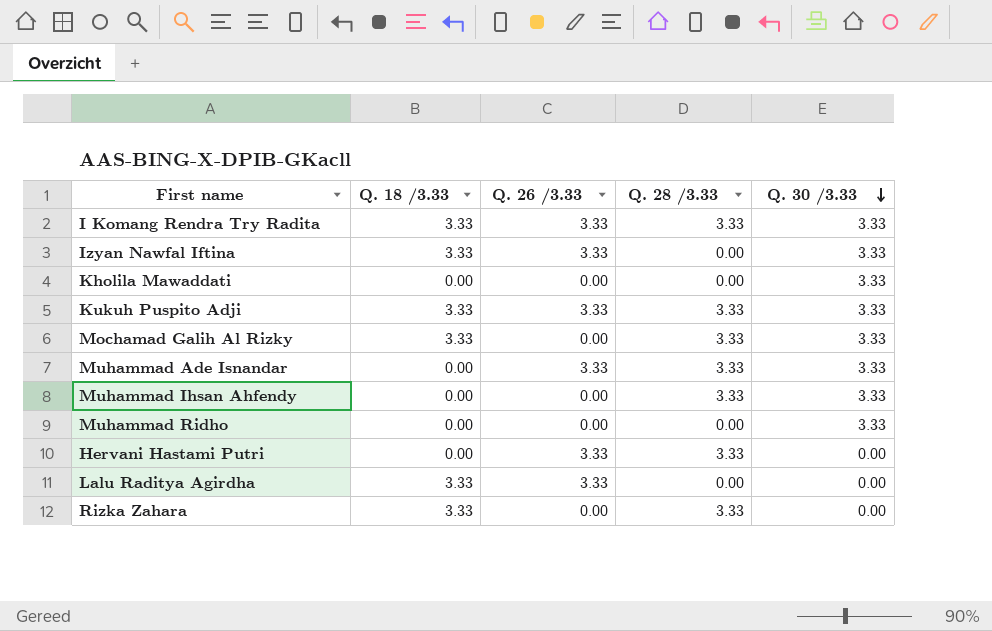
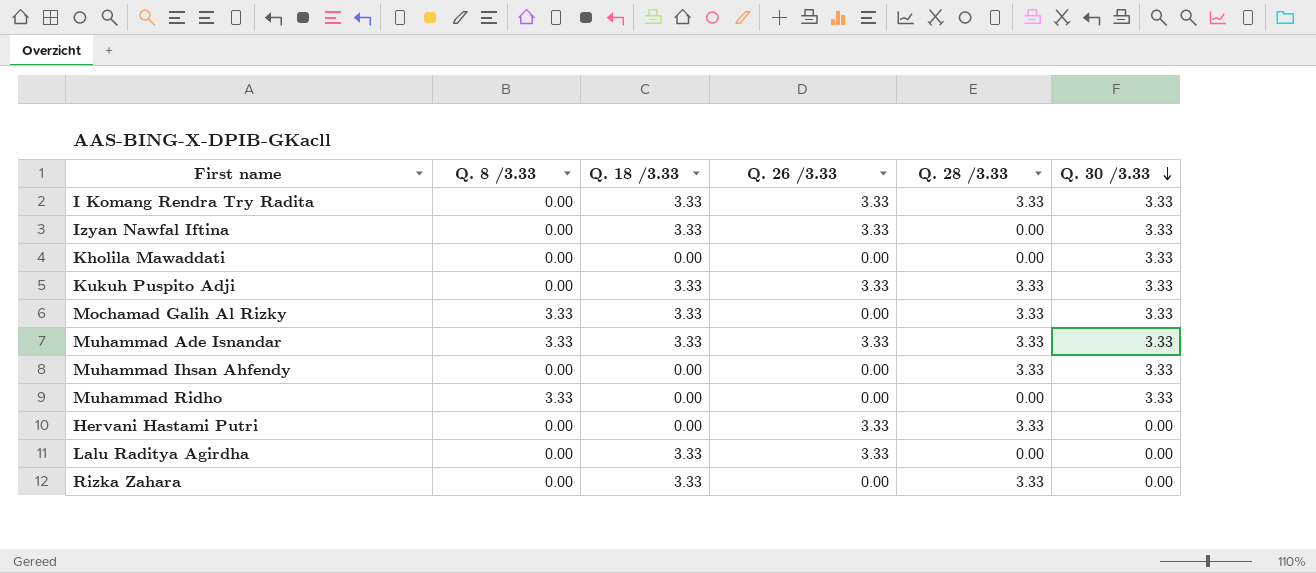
column Q. 8 /3.33 | position: none -> 2
Muhammad Ade Isnandar | Q. 18 /3.33: 0.00 -> 3.33

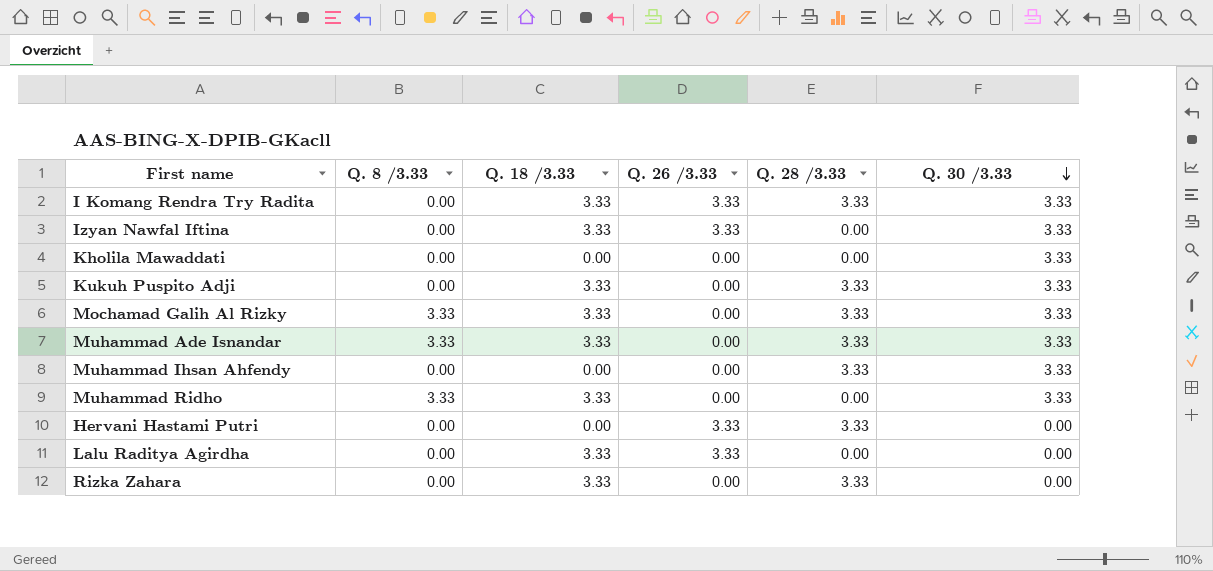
Kukuh Puspito Adji | Q. 26 /3.33: 3.33 -> 0.00
Muhammad Ade Isnandar | Q. 26 /3.33: 3.33 -> 0.00
Muhammad Ridho | Q. 18 /3.33: 0.00 -> 3.33

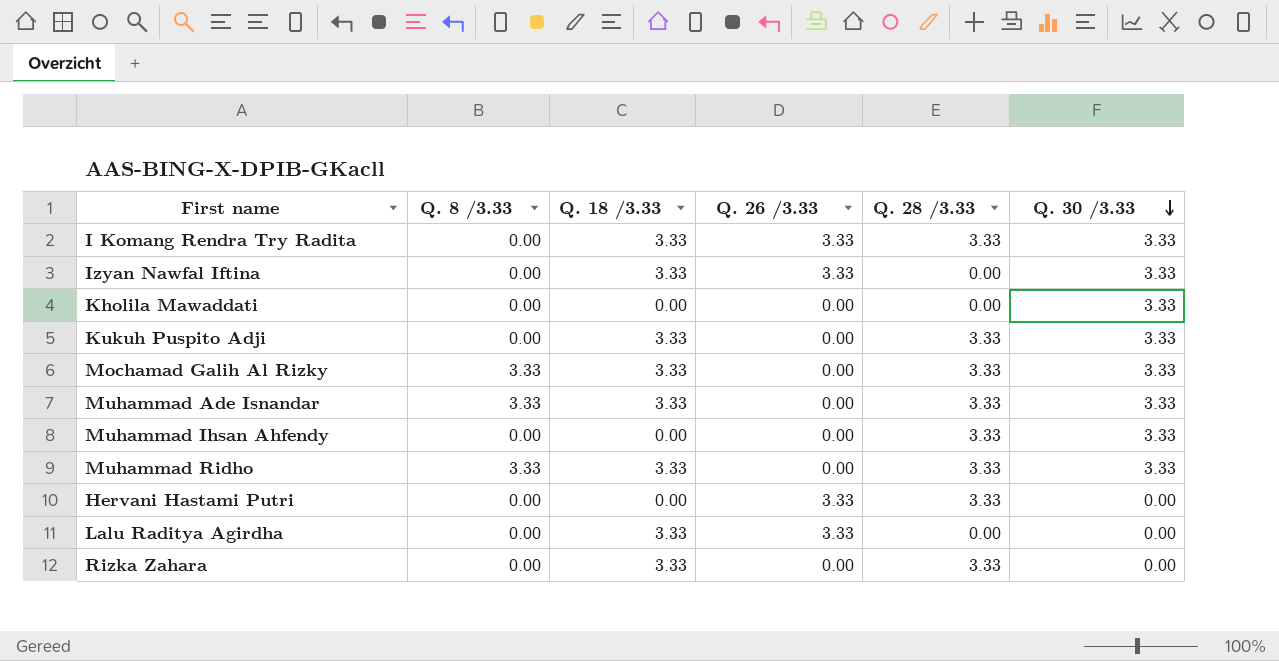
Muhammad Ridho | Q. 28 /3.33: 0.00 -> 3.33

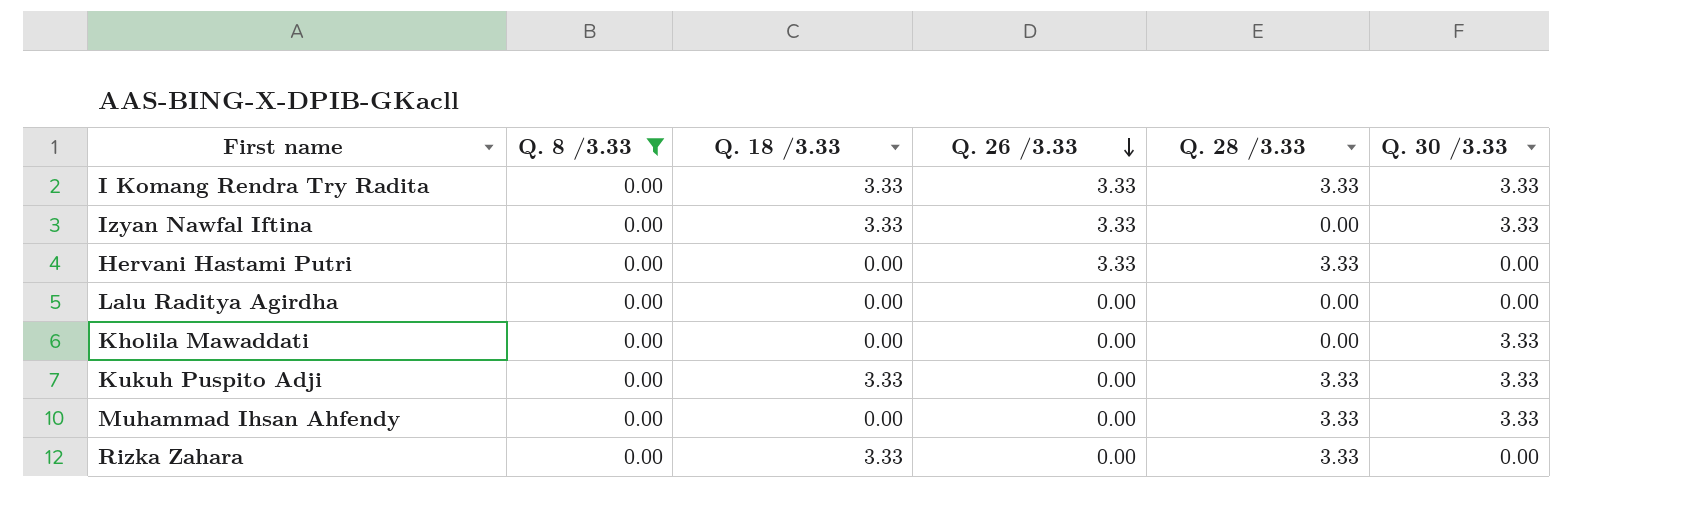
filter: none -> Q. 8 /3.33 = 0.00
row order: Q. 30 /3.33 descending -> Q. 26 /3.33 descending
Lalu Raditya Agirdha | Q. 18 /3.33: 3.33 -> 0.00
Lalu Raditya Agirdha | Q. 26 /3.33: 3.33 -> 0.00

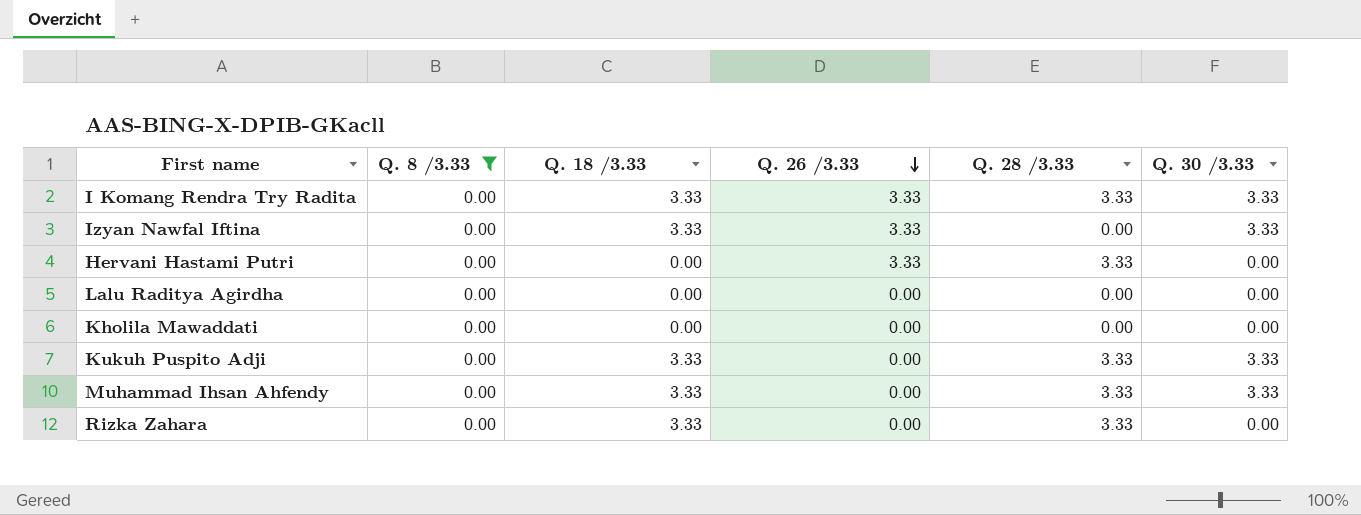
Kholila Mawaddati | Q. 30 /3.33: 3.33 -> 0.00
Muhammad Ihsan Ahfendy | Q. 18 /3.33: 0.00 -> 3.33

